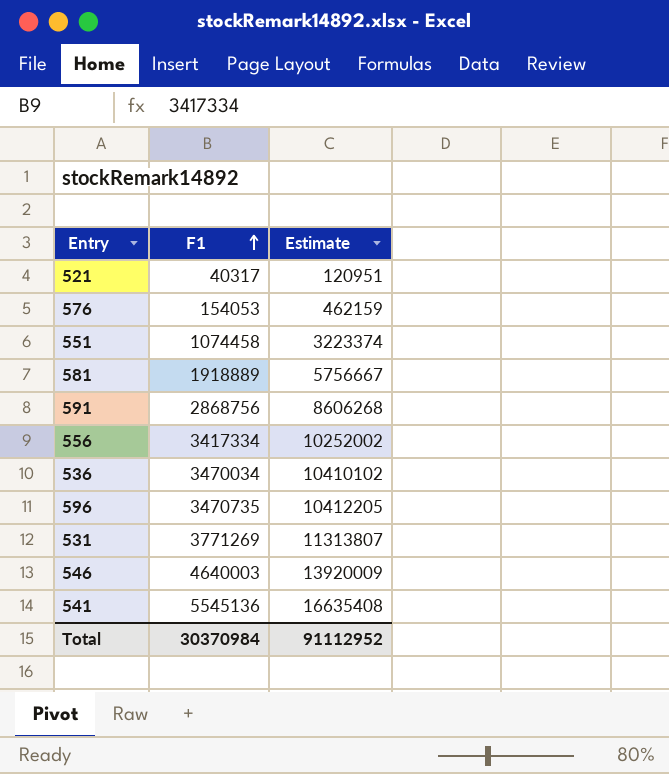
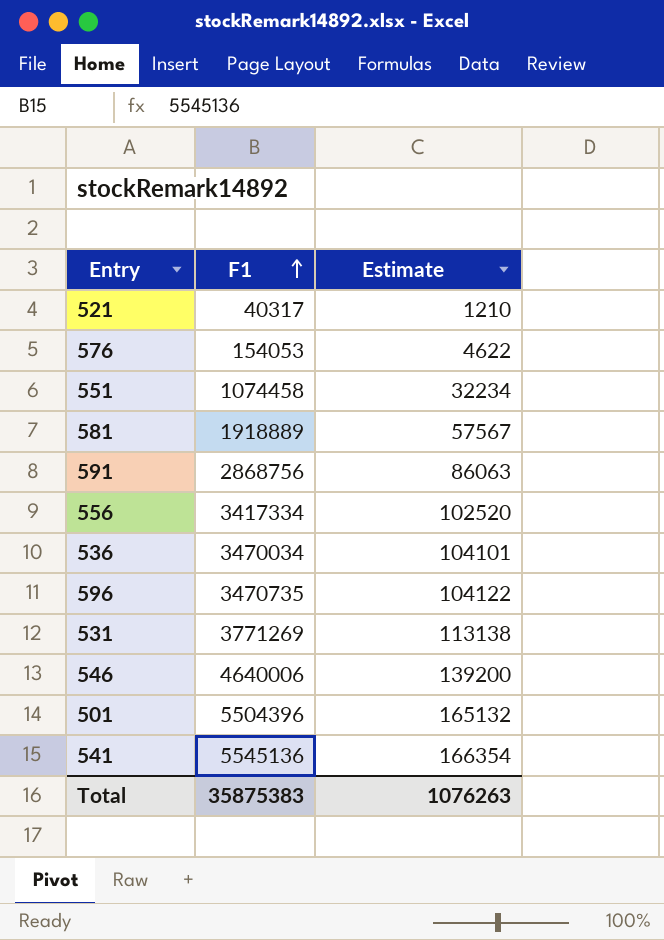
column Estimate | formula: [F1] * 3 -> [F1] * 0.03
546 | F1: 4640003 -> 4640006
row 501: none -> 5504396 | 165132
Total | F1: 30370984 -> 35875383
Total | Estimate: 91112952 -> 1076263

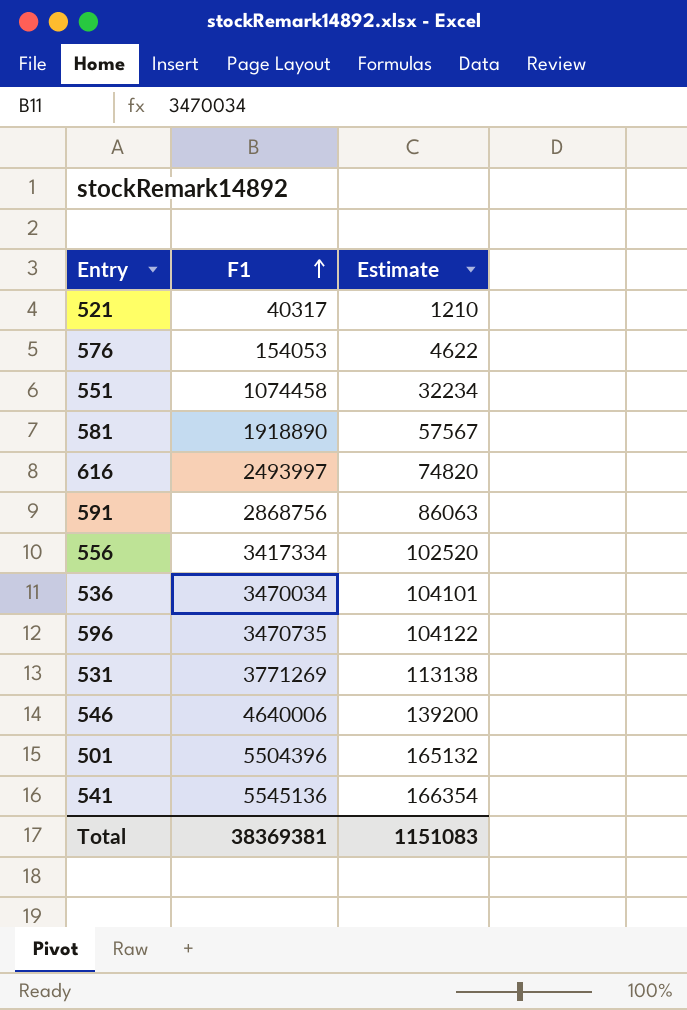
581 | F1: 1918889 -> 1918890
row 616: none -> 2493997 | 74820
Total | F1: 35875383 -> 38369381
Total | Estimate: 1076263 -> 1151083

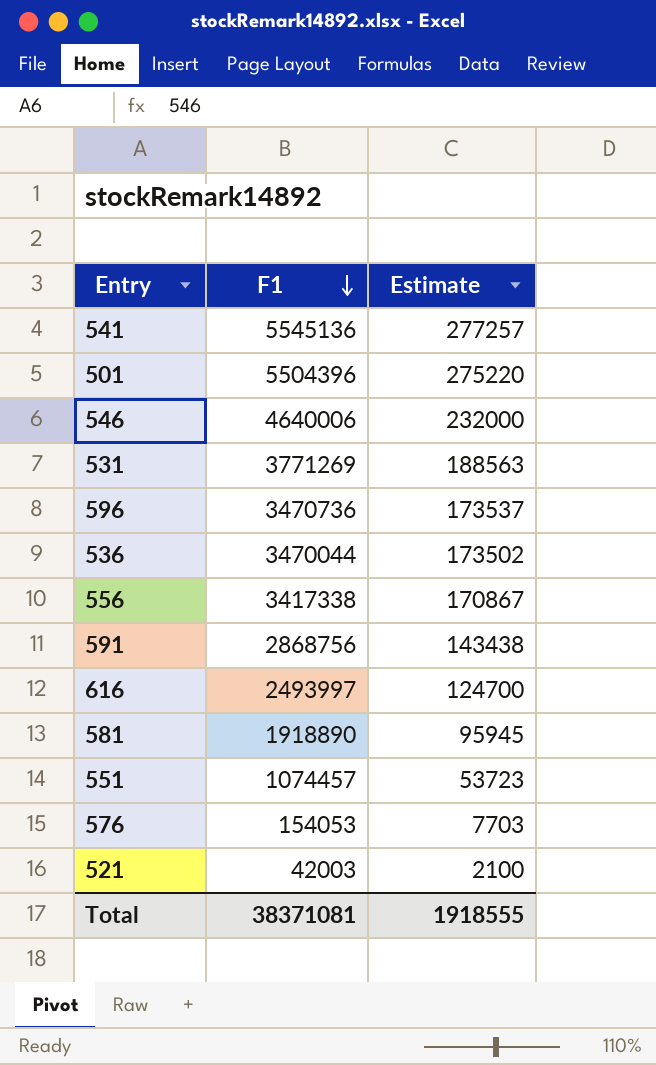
row order: F1 ascending -> F1 descending
column Estimate | formula: [F1] * 0.03 -> [F1] * 0.05
596 | F1: 3470735 -> 3470736
536 | F1: 3470034 -> 3470044
556 | F1: 3417334 -> 3417338
551 | F1: 1074458 -> 1074457
521 | F1: 40317 -> 42003
Total | F1: 38369381 -> 38371081
Total | Estimate: 1151083 -> 1918555

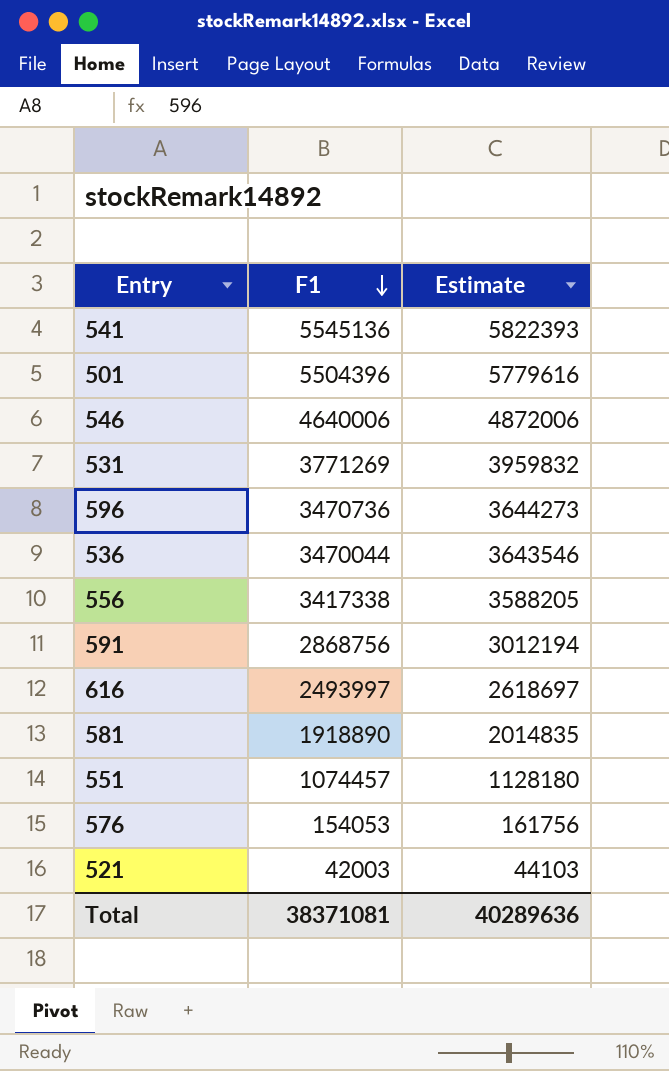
column Estimate | formula: [F1] * 0.05 -> [F1] * 1.05
Total | Estimate: 1918555 -> 40289636

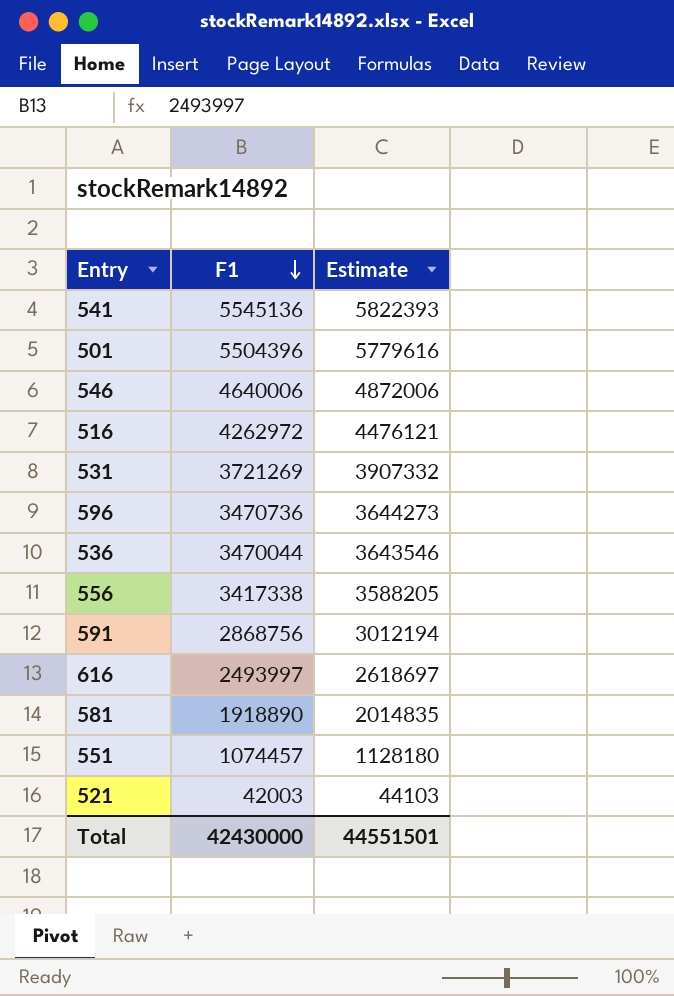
row 576: 154053 | 161756 -> none
row 516: none -> 4262972 | 4476121
531 | F1: 3771269 -> 3721269
531 | Estimate: 3959832 -> 3907332
Total | F1: 38371081 -> 42430000
Total | Estimate: 40289636 -> 44551501

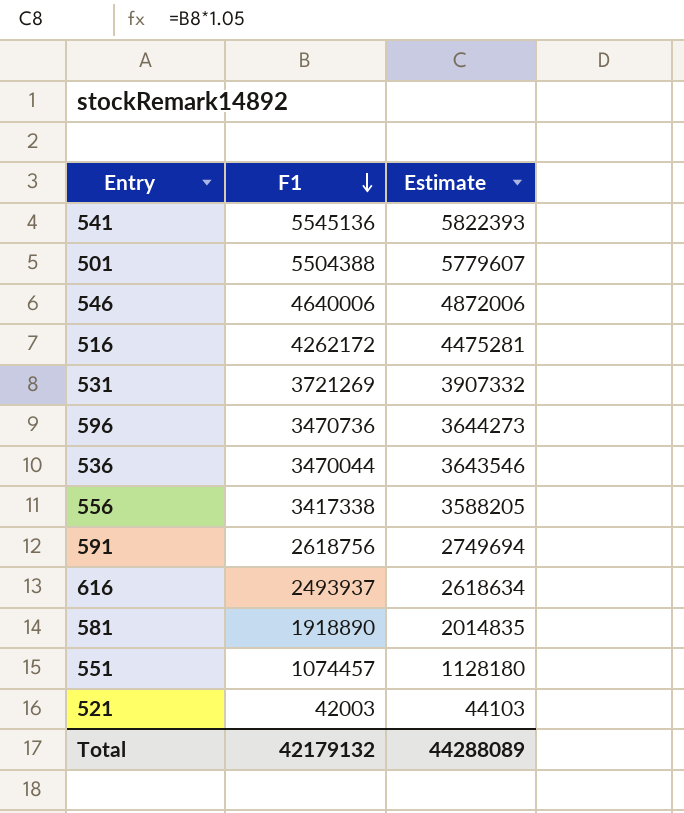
501 | F1: 5504396 -> 5504388
501 | Estimate: 5779616 -> 5779607
516 | F1: 4262972 -> 4262172
516 | Estimate: 4476121 -> 4475281
591 | F1: 2868756 -> 2618756
591 | Estimate: 3012194 -> 2749694
616 | F1: 2493997 -> 2493937
616 | Estimate: 2618697 -> 2618634
Total | F1: 42430000 -> 42179132
Total | Estimate: 44551501 -> 44288089

